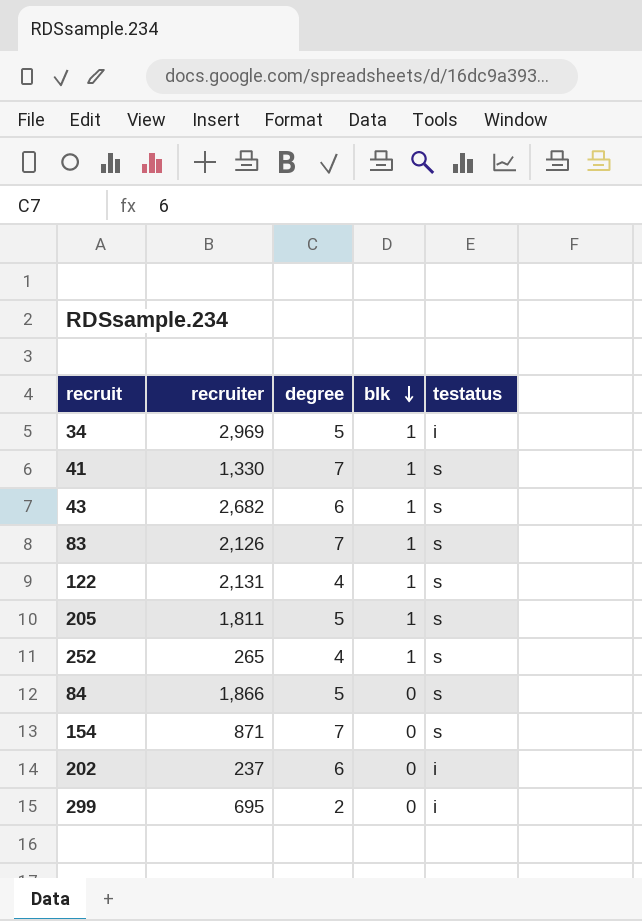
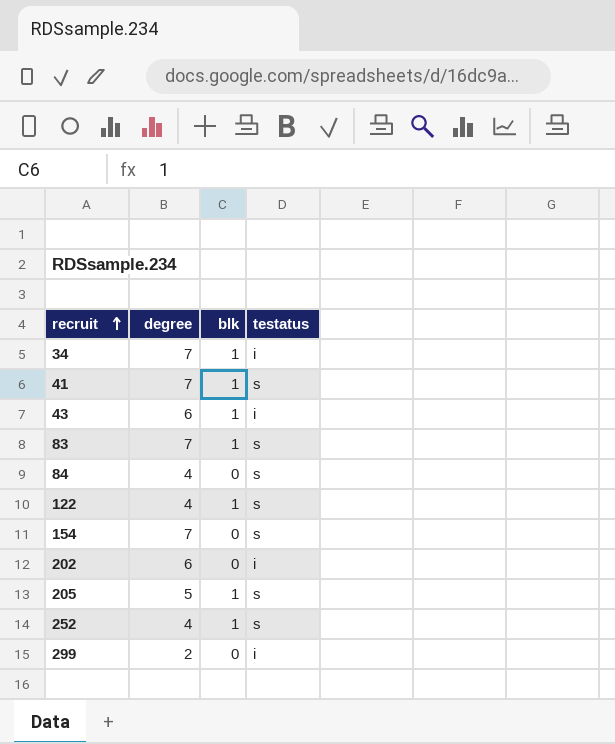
row order: blk descending -> recruit ascending
column recruiter | position: 2 -> none
34 | degree: 5 -> 7
43 | testatus: s -> i
84 | degree: 5 -> 4

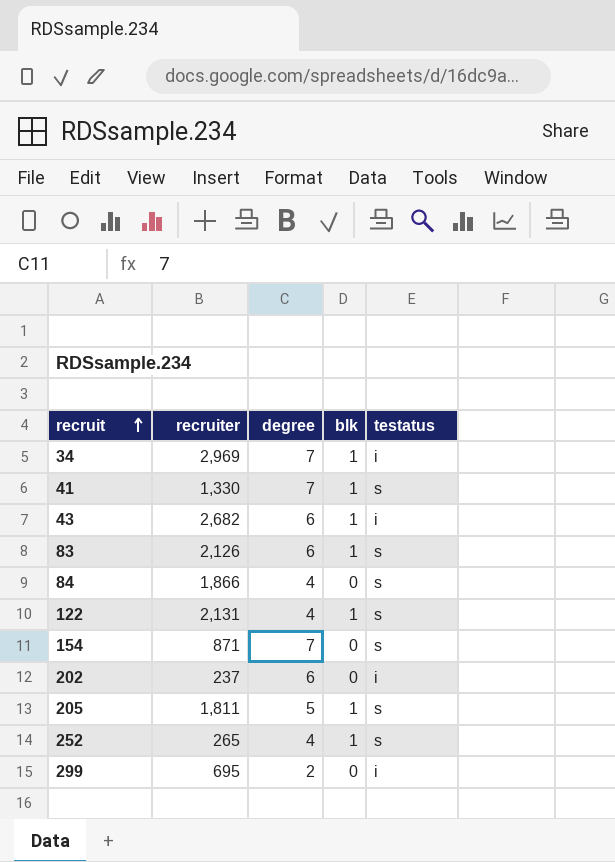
column recruiter | position: none -> 2
83 | degree: 7 -> 6

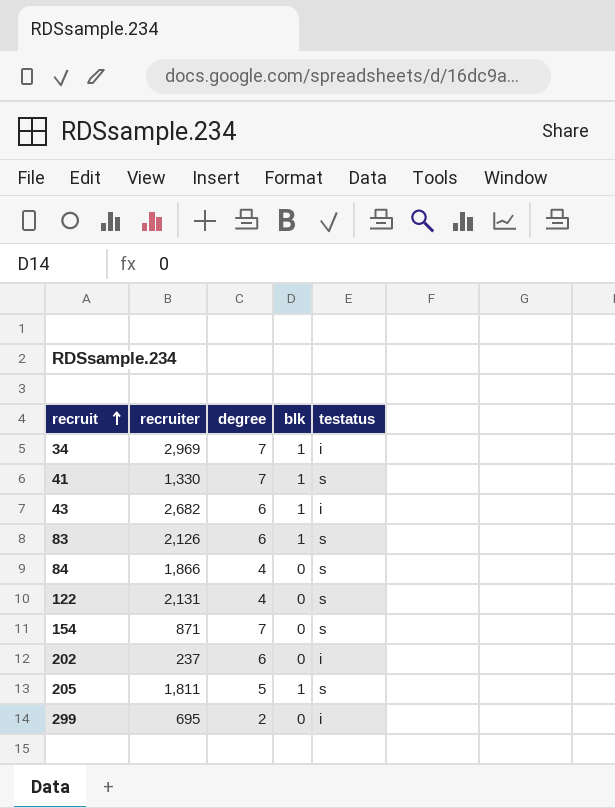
row 252: 265 | 4 | 1 | s -> none
122 | blk: 1 -> 0

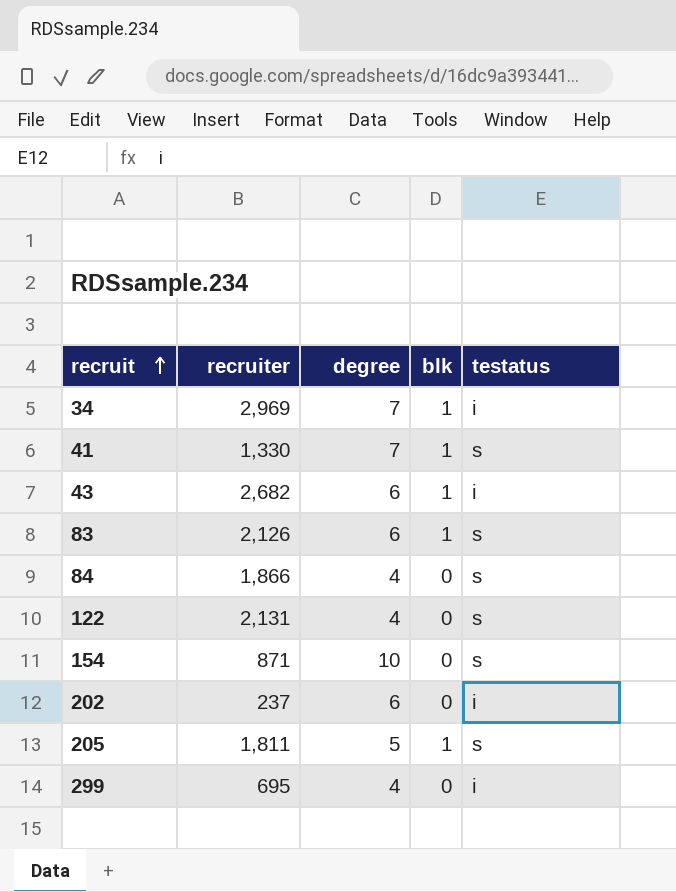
154 | degree: 7 -> 10
299 | degree: 2 -> 4

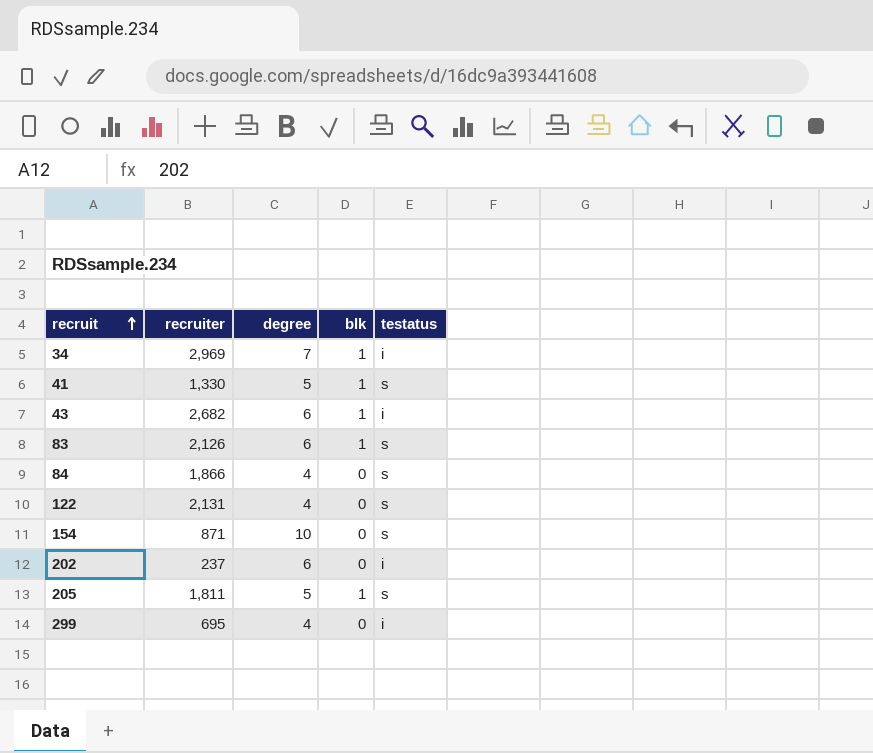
41 | degree: 7 -> 5

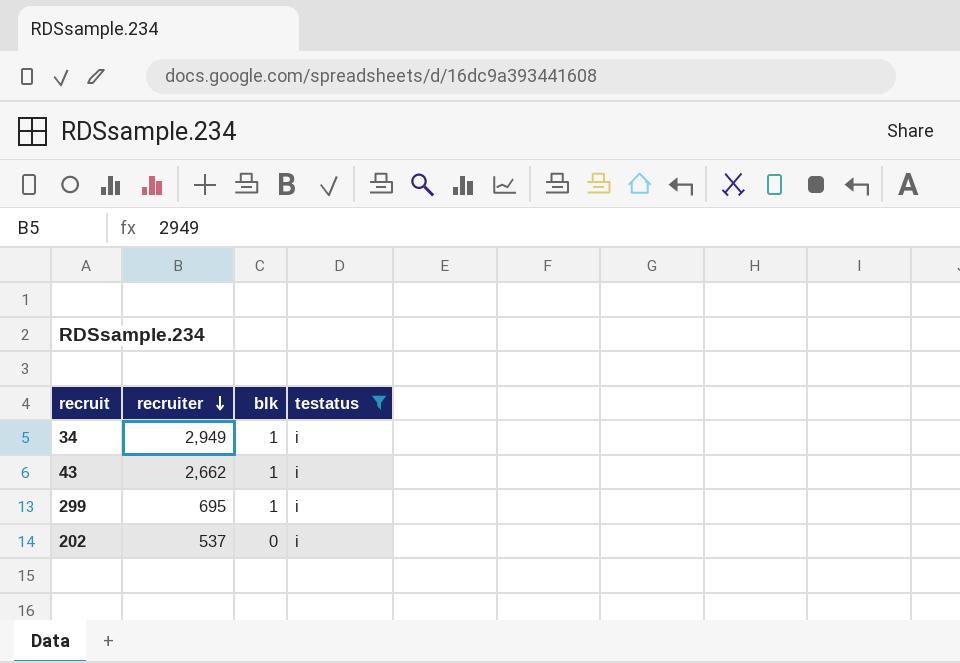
filter: none -> testatus = i
row order: recruit ascending -> recruiter descending
column degree | position: 3 -> none
34 | recruiter: 2,969 -> 2,949
43 | recruiter: 2,682 -> 2,662
299 | blk: 0 -> 1
202 | recruiter: 237 -> 537

